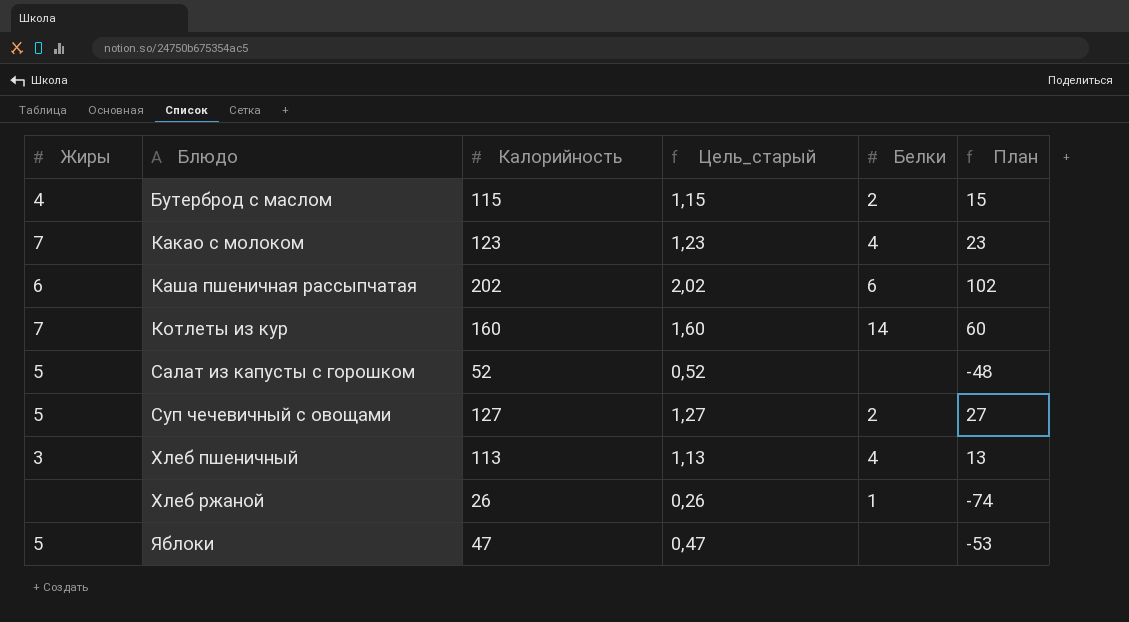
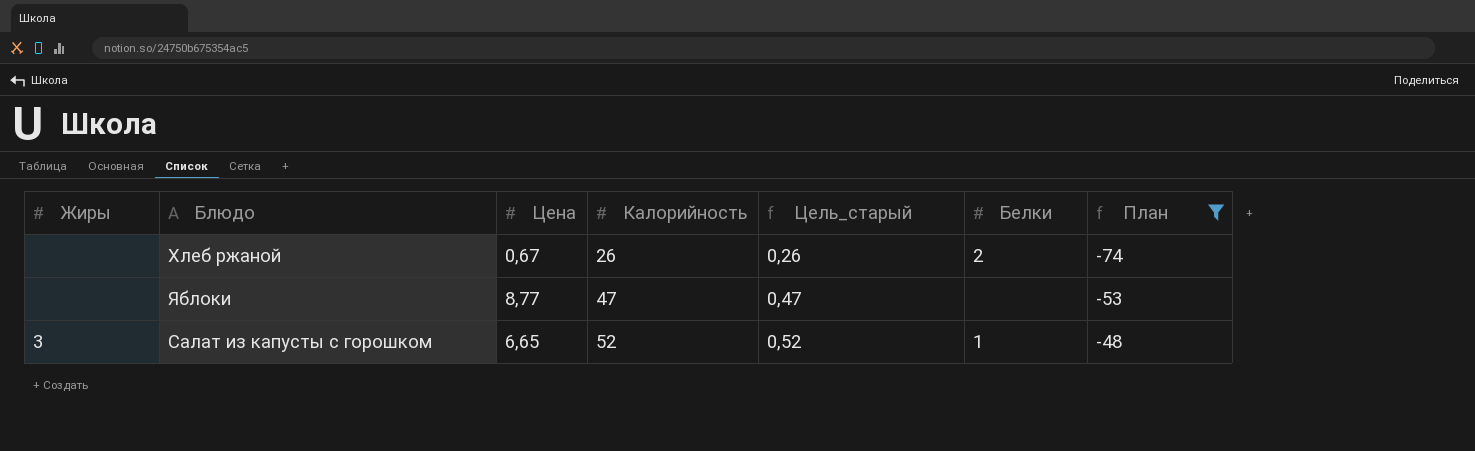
filter: none -> План <= -48
row order: Блюдо ascending -> Калорийность ascending
column Цена | position: none -> 3
Хлеб ржаной | Белки: 1 -> 2
Яблоки | Жиры: 5 -> none
Салат из капусты с горошком | Жиры: 5 -> 3
Салат из капусты с горошком | Белки: none -> 1

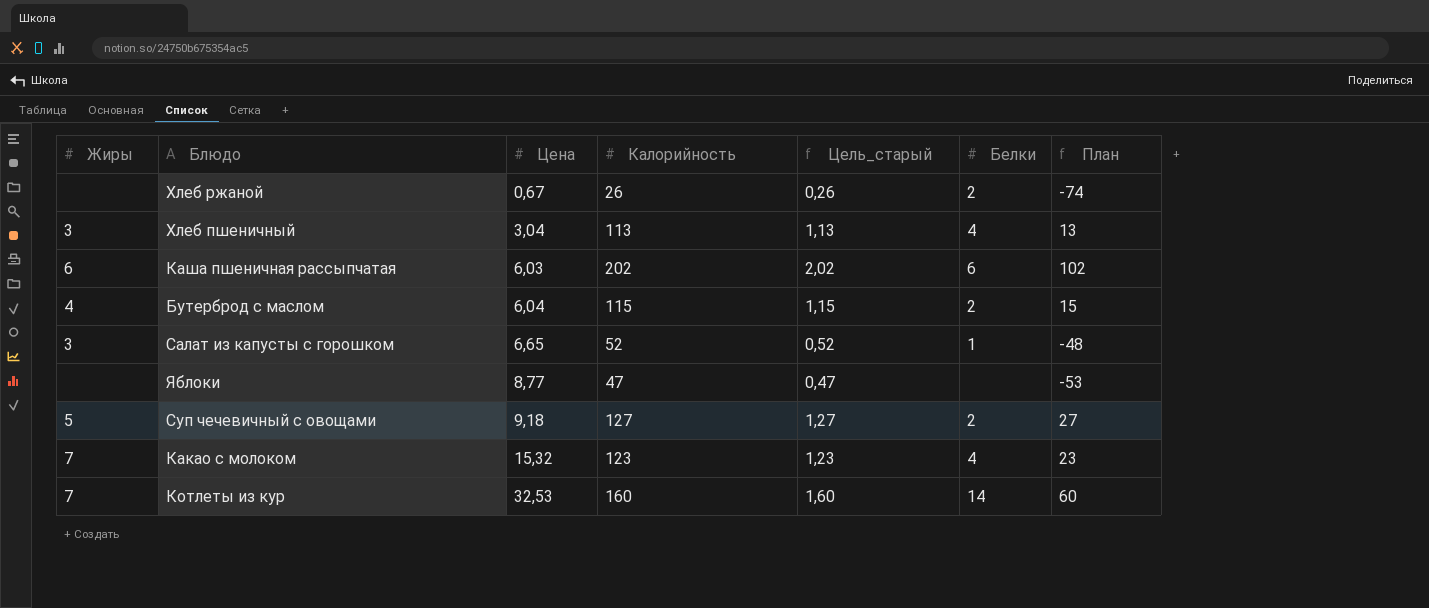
filter: План <= -48 -> none
row order: Калорийность ascending -> Цена ascending

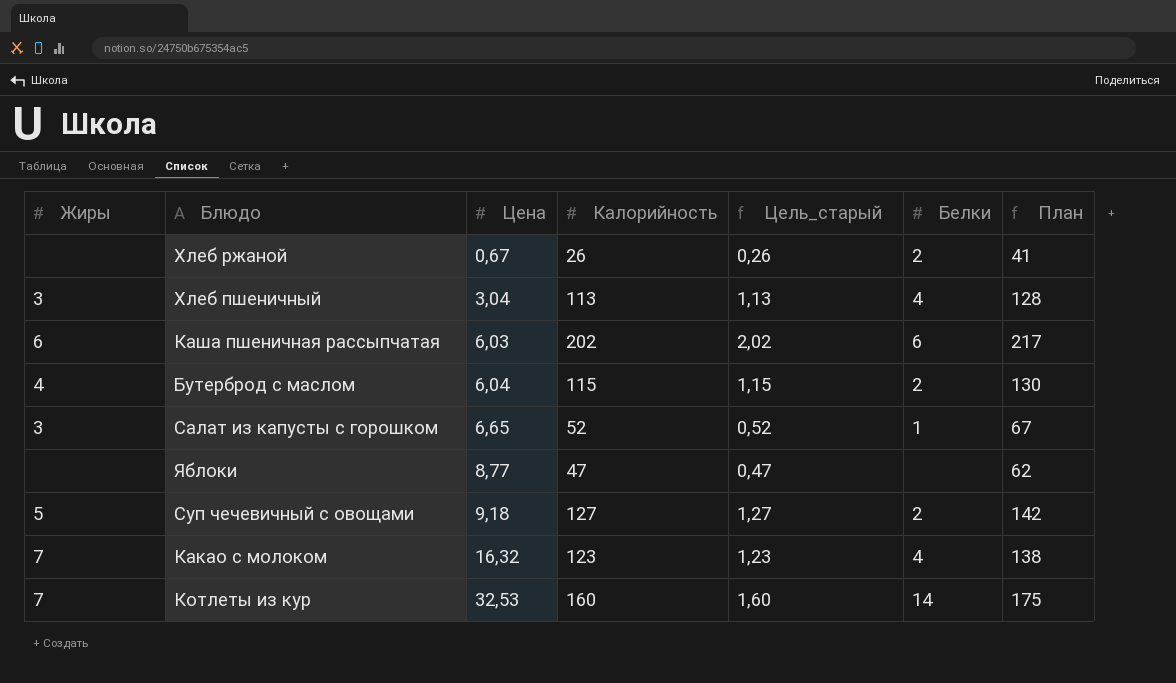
column План | formula: [Калорийность] - 100 -> [Калорийность] + 15
Какао с молоком | Цена: 15,32 -> 16,32

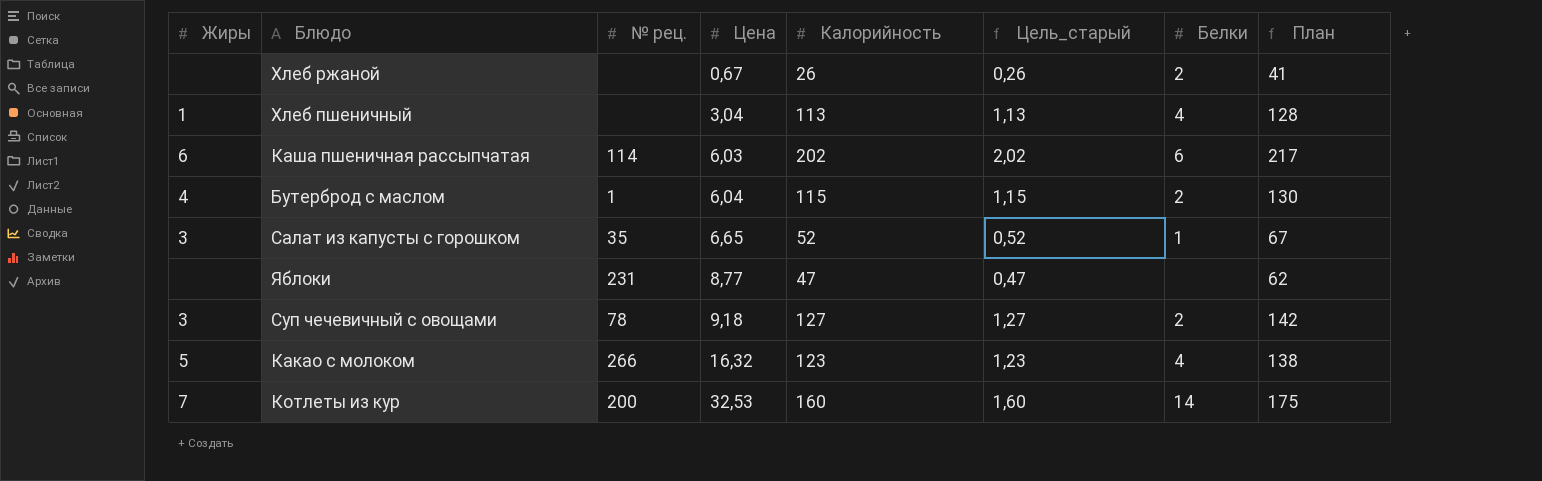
column № рец. | position: none -> 3
Хлеб пшеничный | Жиры: 3 -> 1
Суп чечевичный с овощами | Жиры: 5 -> 3
Какао с молоком | Жиры: 7 -> 5

